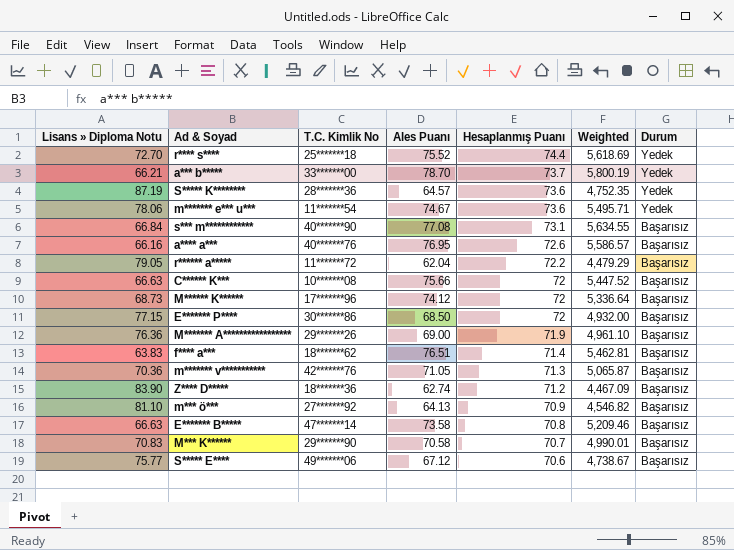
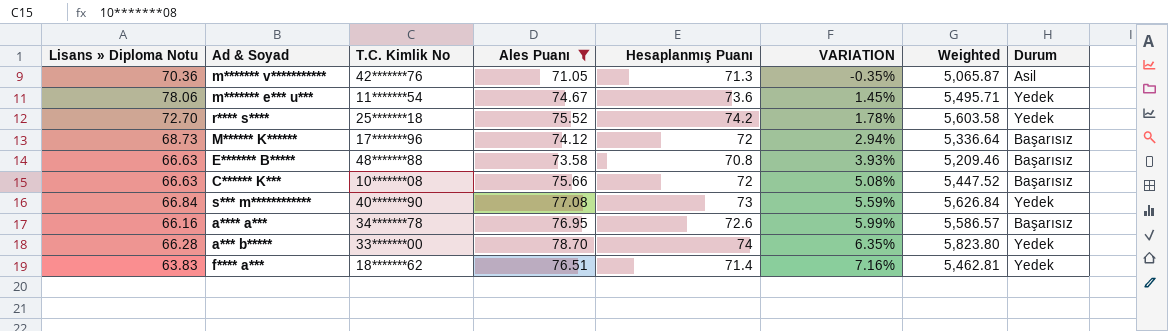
filter: none -> Ales Puanı >= 71.05
row order: Hesaplanmış Puanı descending -> VARIATION ascending
column VARIATION | formula: none -> ([Ales Puanı] - [Hesaplanmış Puanı]) / [Hesaplanmış Puanı]
m******* v*********** | Durum: Başarısız -> Asil
r**** s**** | Hesaplanmış Puanı: 74.4 -> 74.2
r**** s**** | Weighted: 5,618.69 -> 5,603.58
E******* B***** | T.C. Kimlik No: 47*******14 -> 48*******88
s*** m************ | Hesaplanmış Puanı: 73.1 -> 73
s*** m************ | Weighted: 5,634.55 -> 5,626.84
s*** m************ | Durum: Başarısız -> Yedek
a**** a*** | T.C. Kimlik No: 40*******76 -> 34*******78
a*** b***** | Lisans » Diploma Notu: 66.21 -> 66.28
a*** b***** | Hesaplanmış Puanı: 73.7 -> 74
a*** b***** | Weighted: 5,800.19 -> 5,823.80
f**** a*** | Durum: Başarısız -> Yedek

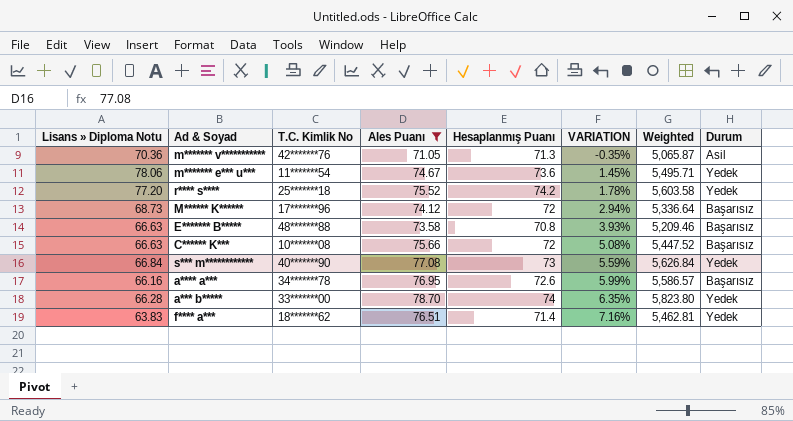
r**** s**** | Lisans » Diploma Notu: 72.70 -> 77.20

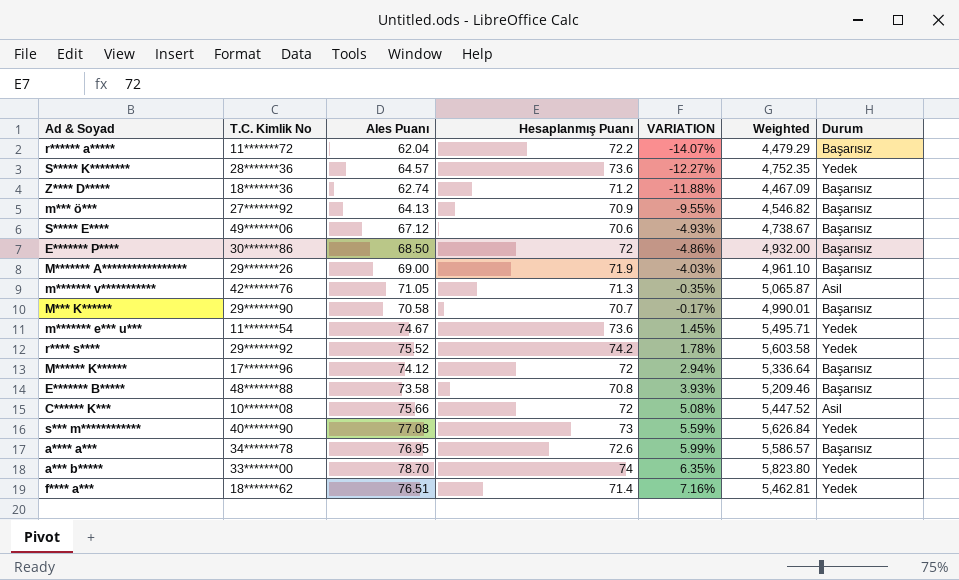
filter: Ales Puanı >= 71.05 -> none
column Lisans » Diploma Notu | position: 1 -> none
r**** s**** | T.C. Kimlik No: 25*******18 -> 29*******92
C****** K*** | Durum: Başarısız -> Asil

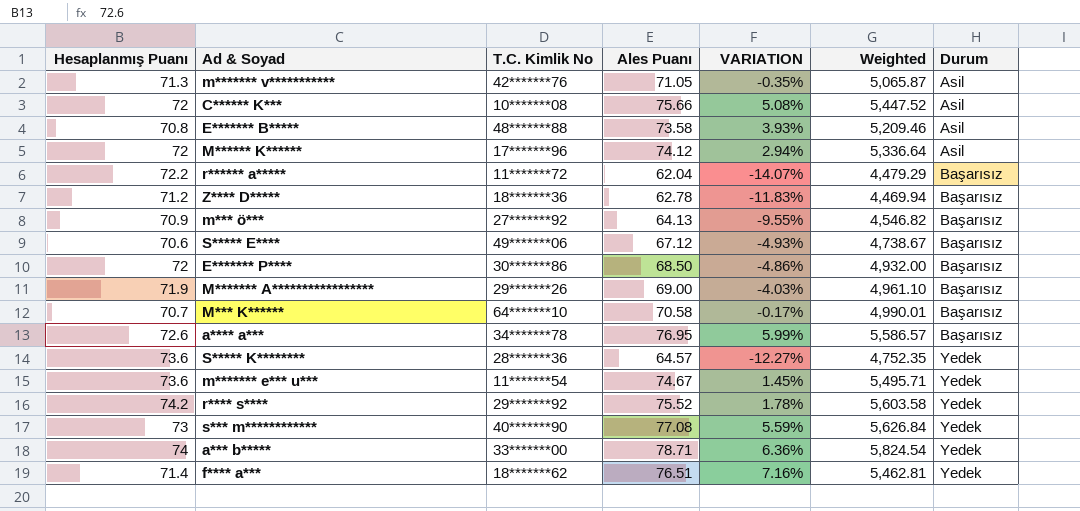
row order: VARIATION ascending -> Durum ascending
column Hesaplanmış Puanı | position: 4 -> 1
E******* B***** | Durum: Başarısız -> Asil
M****** K****** | Durum: Başarısız -> Asil
Z**** D***** | Ales Puanı: 62.74 -> 62.78
Z**** D***** | VARIATION: -11.88% -> -11.83%
Z**** D***** | Weighted: 4,467.09 -> 4,469.94
M*** K****** | T.C. Kimlik No: 29*******90 -> 64*******10
a*** b***** | Ales Puanı: 78.70 -> 78.71
a*** b***** | VARIATION: 6.35% -> 6.36%
a*** b***** | Weighted: 5,823.80 -> 5,824.54

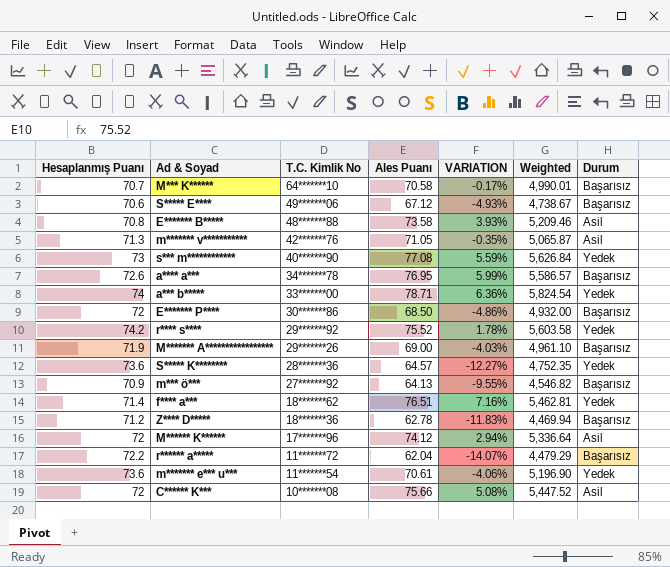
row order: Durum ascending -> T.C. Kimlik No descending
m******* e*** u*** | Ales Puanı: 74.67 -> 70.61
m******* e*** u*** | VARIATION: 1.45% -> -4.06%
m******* e*** u*** | Weighted: 5,495.71 -> 5,196.90

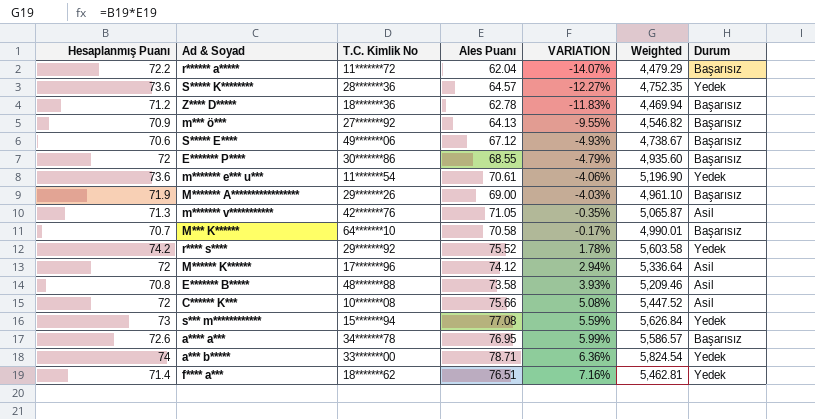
row order: T.C. Kimlik No descending -> VARIATION ascending
E******* P**** | Ales Puanı: 68.50 -> 68.55
E******* P**** | VARIATION: -4.86% -> -4.79%
E******* P**** | Weighted: 4,932.00 -> 4,935.60
s*** m************ | T.C. Kimlik No: 40*******90 -> 15*******94

